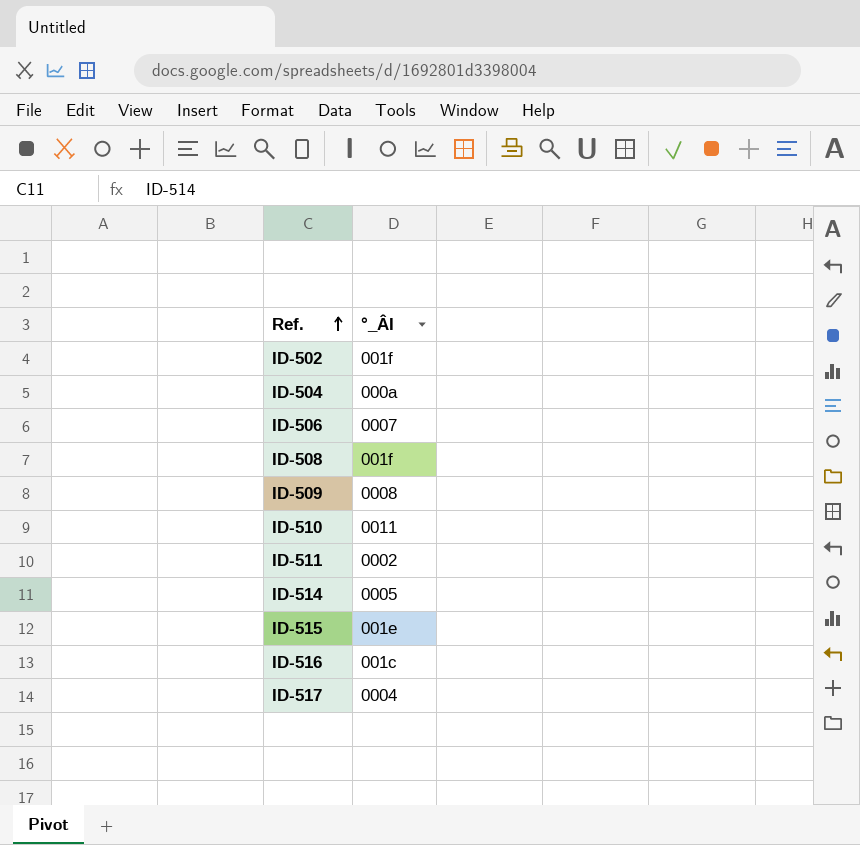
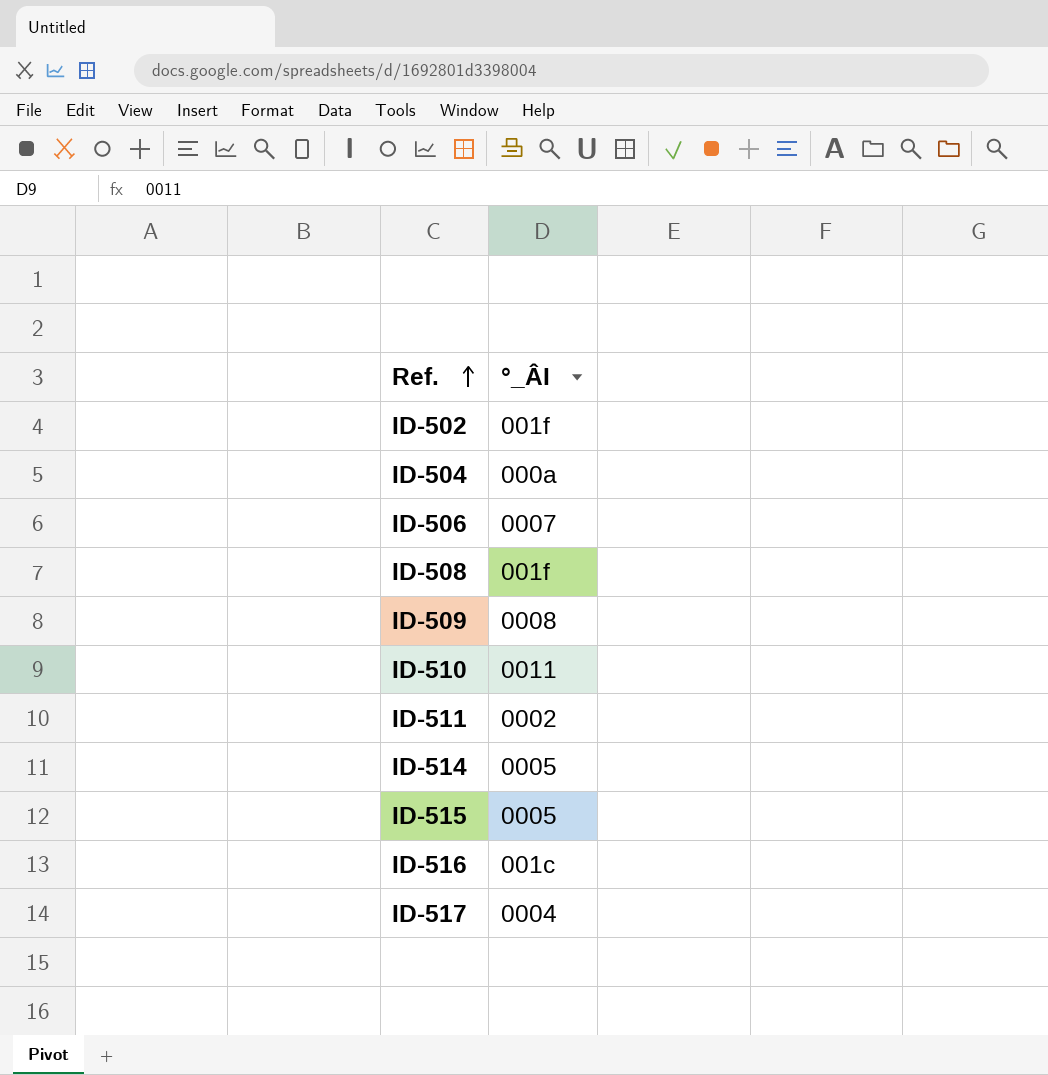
ID-515 | °_ÂI: 001e -> 0005

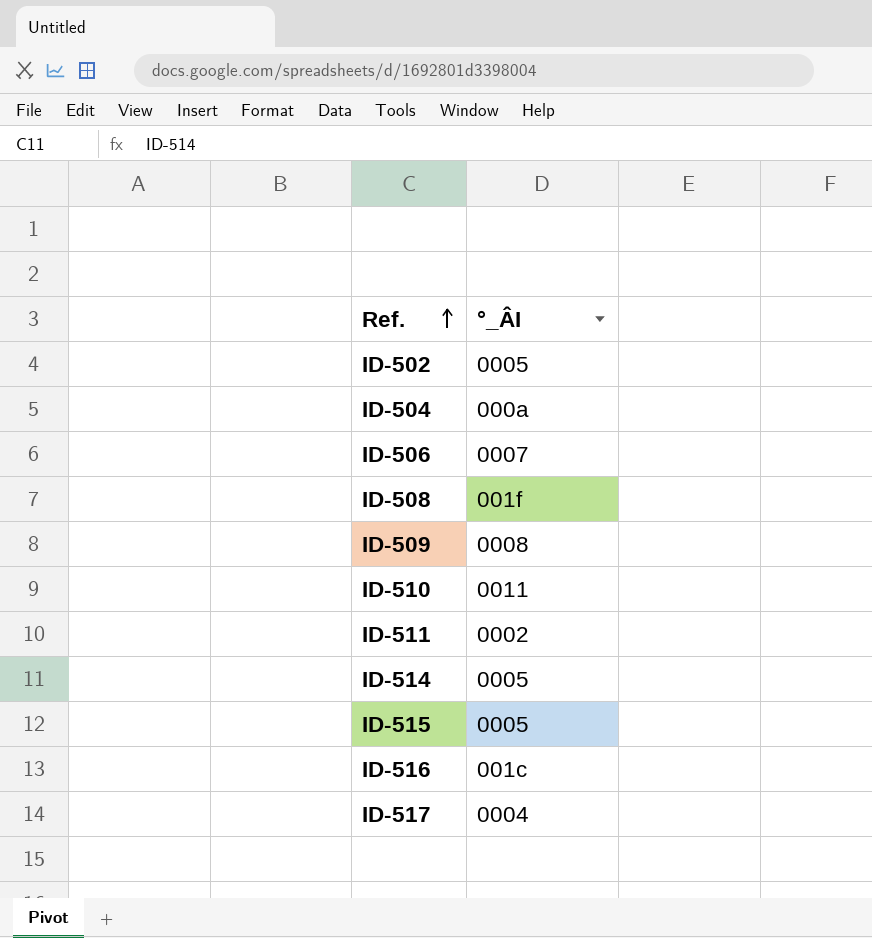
ID-502 | °_ÂI: 001f -> 0005

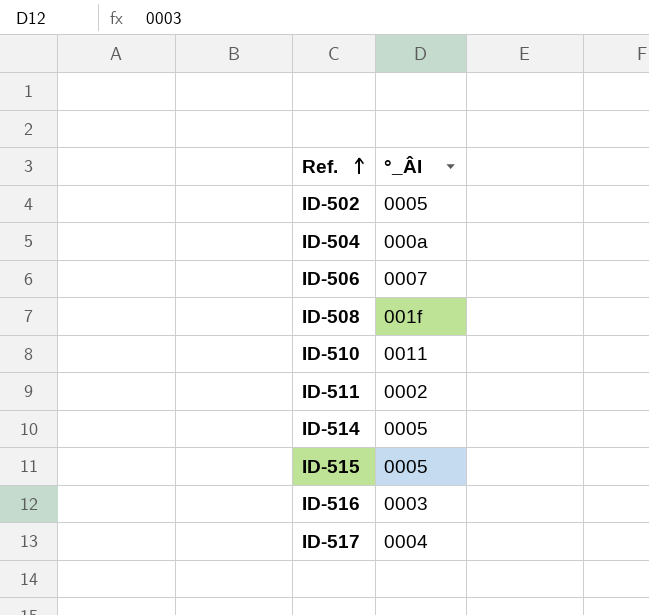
row ID-509: 0008 -> none
ID-516 | °_ÂI: 001c -> 0003

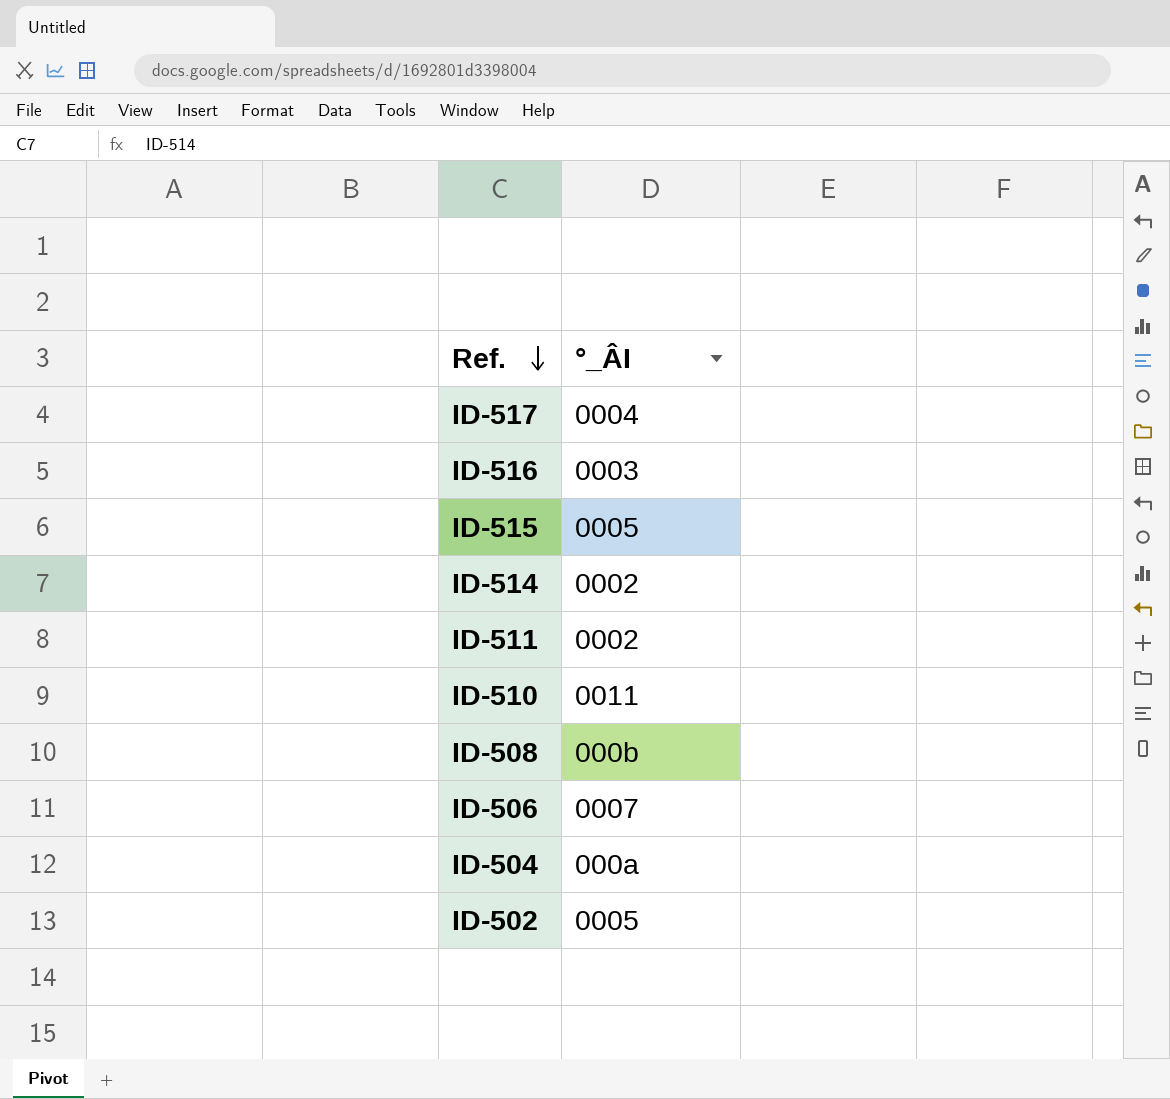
row order: Ref. ascending -> Ref. descending
ID-514 | °_ÂI: 0005 -> 0002
ID-508 | °_ÂI: 001f -> 000b

